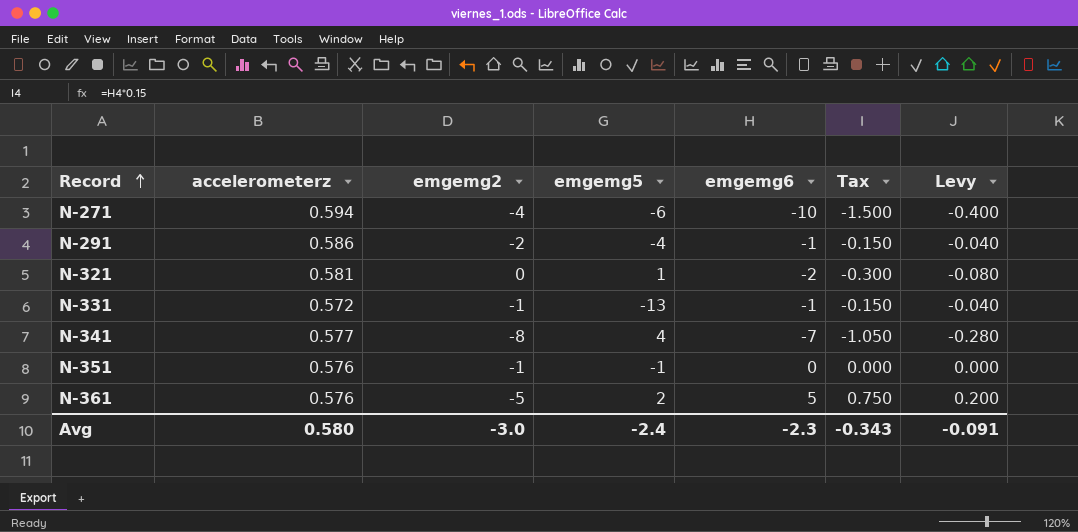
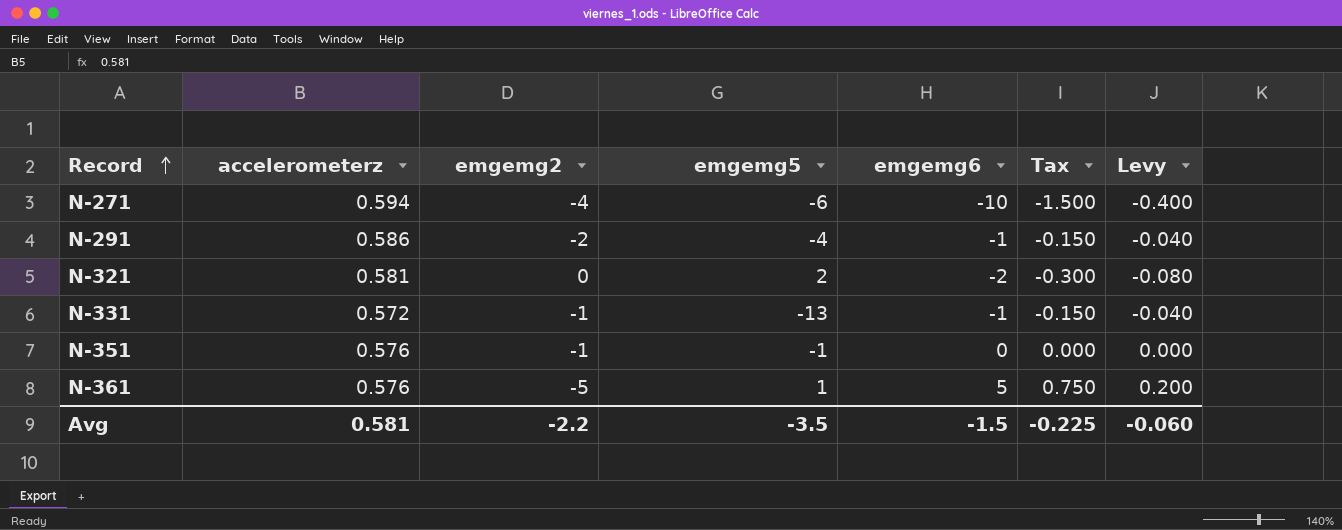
row N-341: 0.577 | -8 | 4 | -7 | -1.050 | -0.280 -> none
N-321 | emgemg5: 1 -> 2
N-361 | emgemg5: 2 -> 1
Avg | accelerometerz: 0.580 -> 0.581
Avg | emgemg2: -3.0 -> -2.2
Avg | emgemg5: -2.4 -> -3.5
Avg | emgemg6: -2.3 -> -1.5
Avg | Tax: -0.343 -> -0.225
Avg | Levy: -0.091 -> -0.060

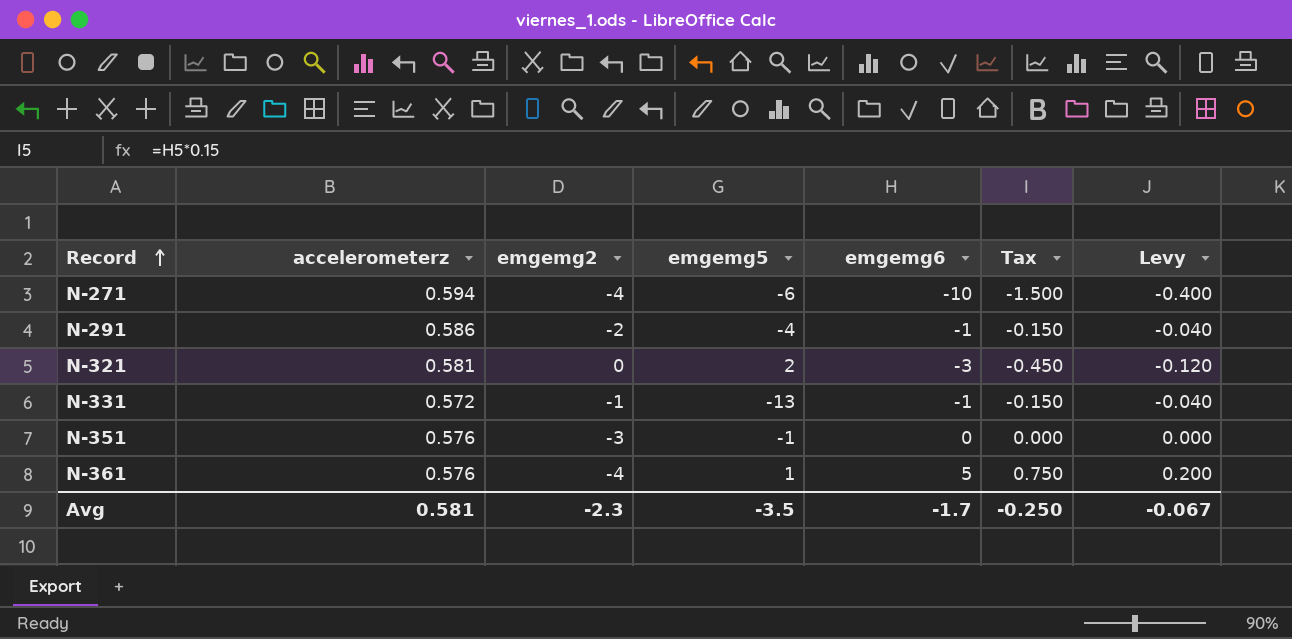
N-321 | emgemg6: -2 -> -3
N-321 | Tax: -0.300 -> -0.450
N-321 | Levy: -0.080 -> -0.120
N-351 | emgemg2: -1 -> -3
N-361 | emgemg2: -5 -> -4
Avg | emgemg2: -2.2 -> -2.3
Avg | emgemg6: -1.5 -> -1.7
Avg | Tax: -0.225 -> -0.250
Avg | Levy: -0.060 -> -0.067

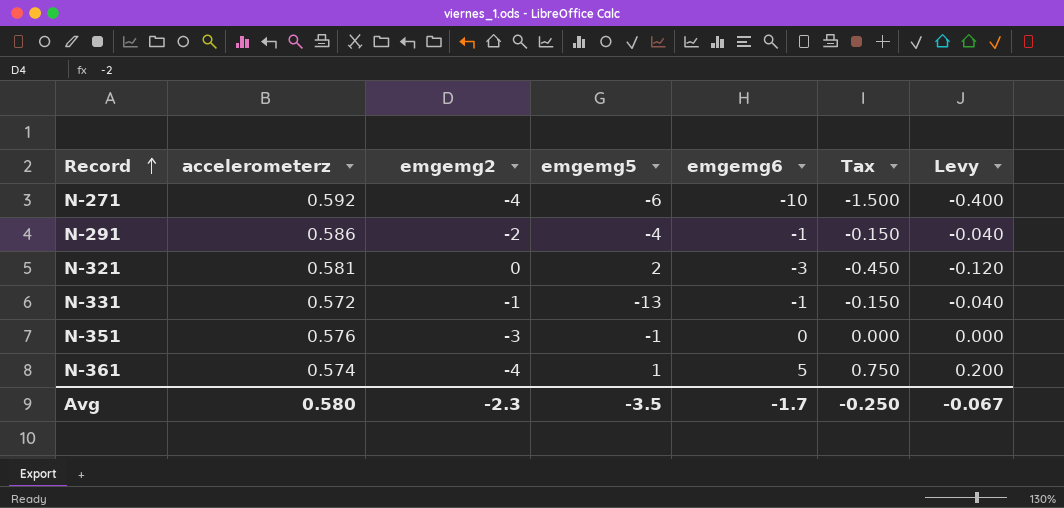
N-271 | accelerometerz: 0.594 -> 0.592
N-361 | accelerometerz: 0.576 -> 0.574
Avg | accelerometerz: 0.581 -> 0.580

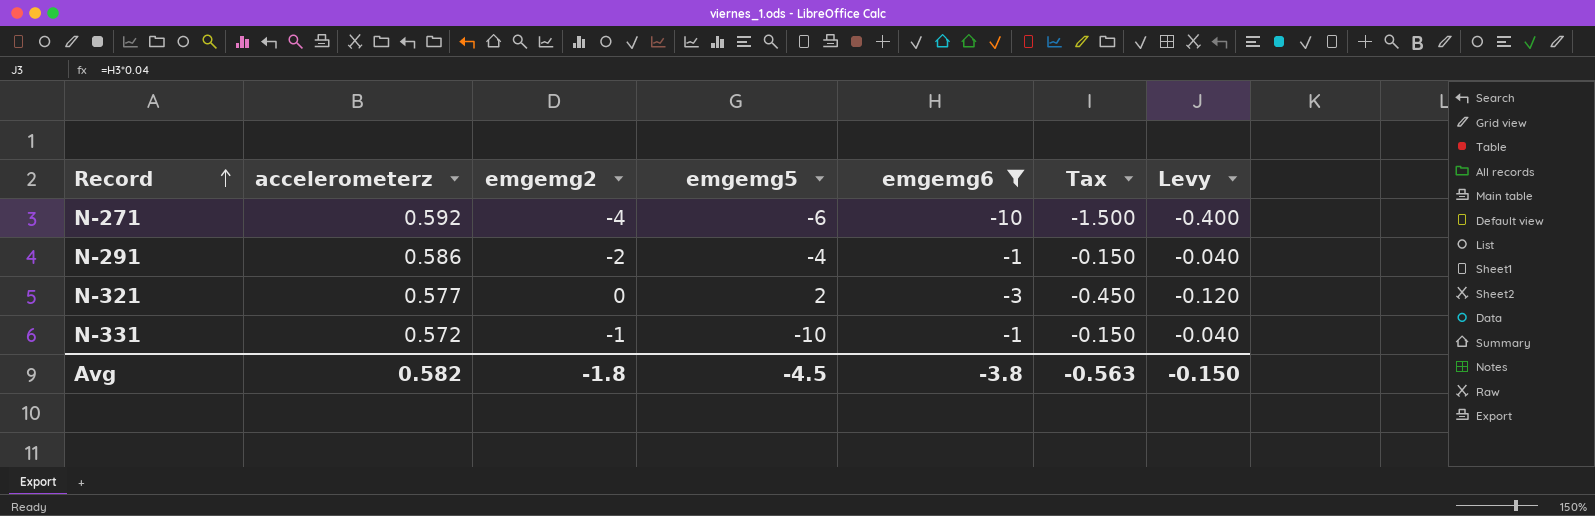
filter: none -> emgemg6 <= -1
N-321 | accelerometerz: 0.581 -> 0.577
N-331 | emgemg5: -13 -> -10
Avg | accelerometerz: 0.580 -> 0.582
Avg | emgemg2: -2.3 -> -1.8
Avg | emgemg5: -3.5 -> -4.5
Avg | emgemg6: -1.7 -> -3.8
Avg | Tax: -0.250 -> -0.563
Avg | Levy: -0.067 -> -0.150

